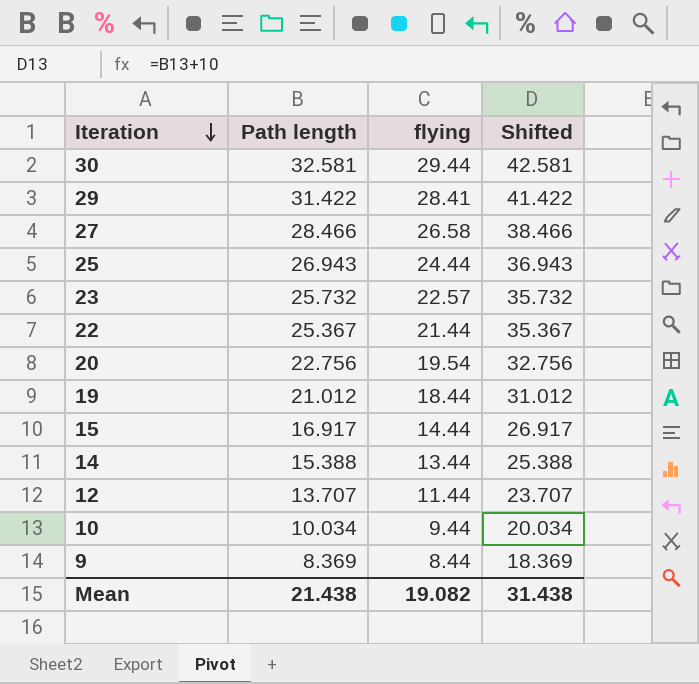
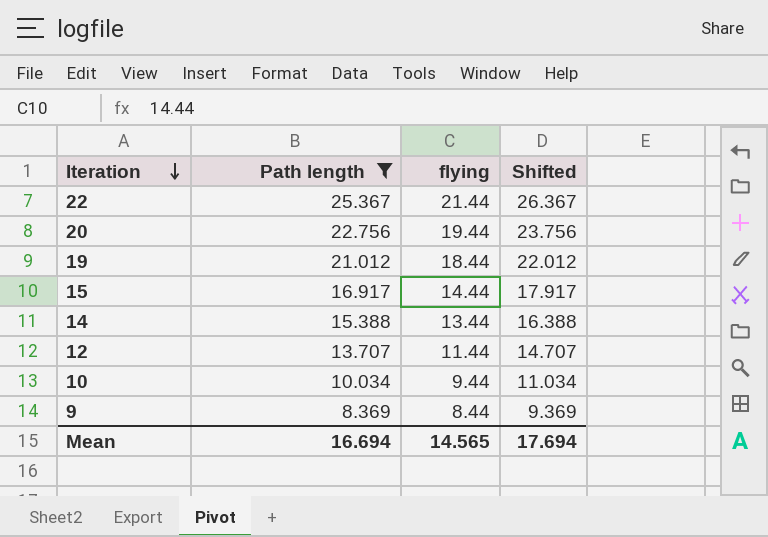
filter: none -> Path length <= 25.367
column Shifted | formula: [Path length] + 10 -> [Path length] + 1
20 | flying: 19.54 -> 19.44
Mean | Path length: 21.438 -> 16.694
Mean | flying: 19.082 -> 14.565
Mean | Shifted: 31.438 -> 17.694

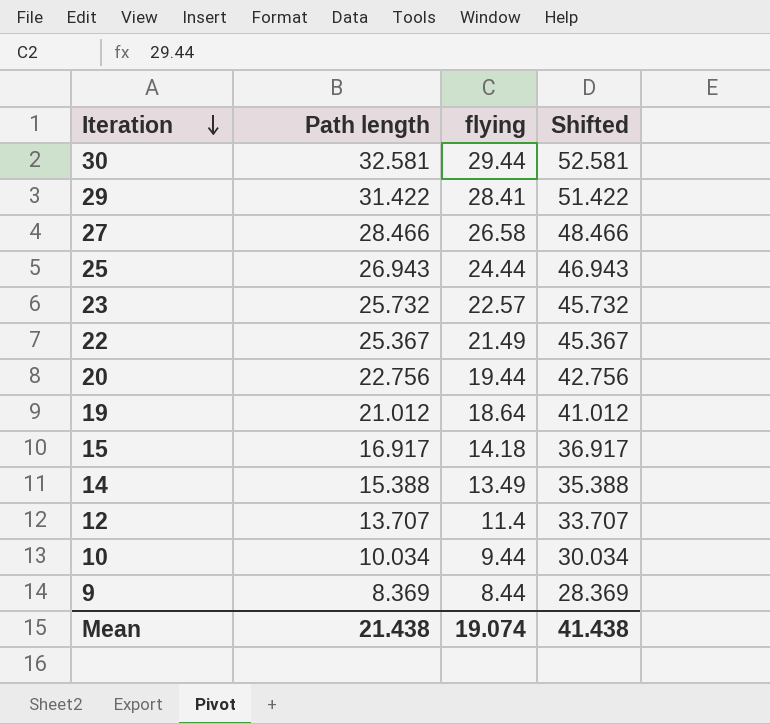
filter: Path length <= 25.367 -> none
column Shifted | formula: [Path length] + 1 -> [Path length] + 20
22 | flying: 21.44 -> 21.49
19 | flying: 18.44 -> 18.64
15 | flying: 14.44 -> 14.18
14 | flying: 13.44 -> 13.49
12 | flying: 11.44 -> 11.4
Mean | Path length: 16.694 -> 21.438
Mean | flying: 14.565 -> 19.074
Mean | Shifted: 17.694 -> 41.438

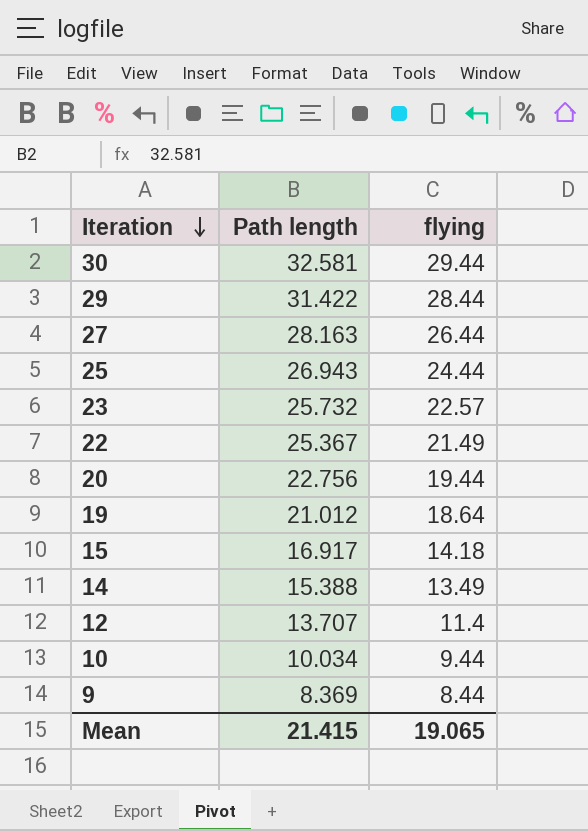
column Shifted | formula: [Path length] + 20 -> none
29 | flying: 28.41 -> 28.44
27 | Path length: 28.466 -> 28.163
27 | flying: 26.58 -> 26.44
Mean | Path length: 21.438 -> 21.415
Mean | flying: 19.074 -> 19.065

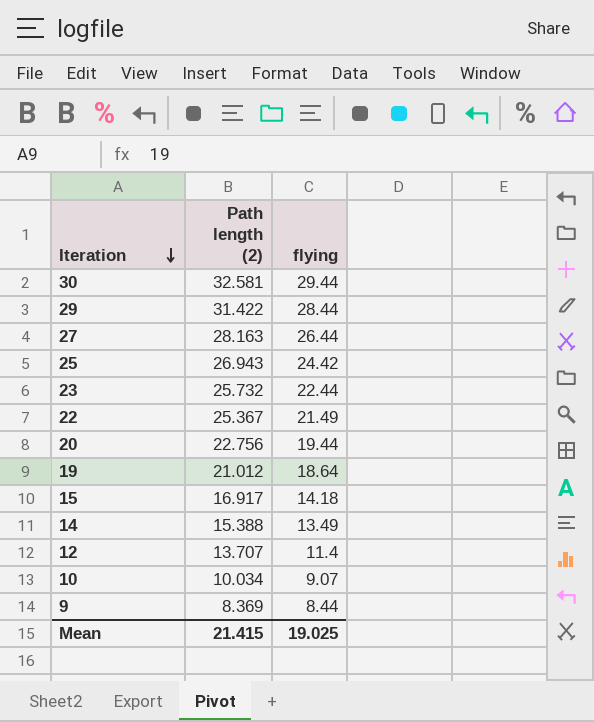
column name: Path length -> Path length (2)
25 | flying: 24.44 -> 24.42
23 | flying: 22.57 -> 22.44
10 | flying: 9.44 -> 9.07
Mean | flying: 19.065 -> 19.025

